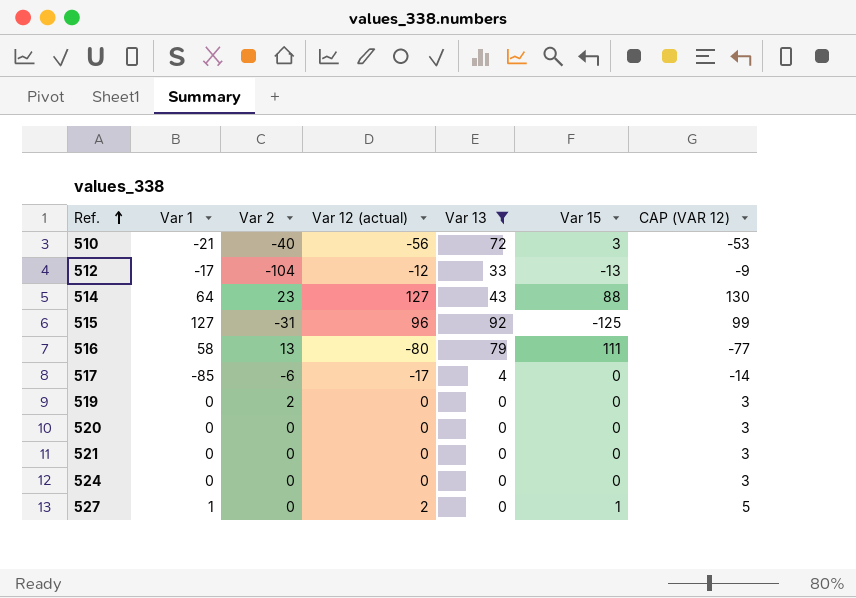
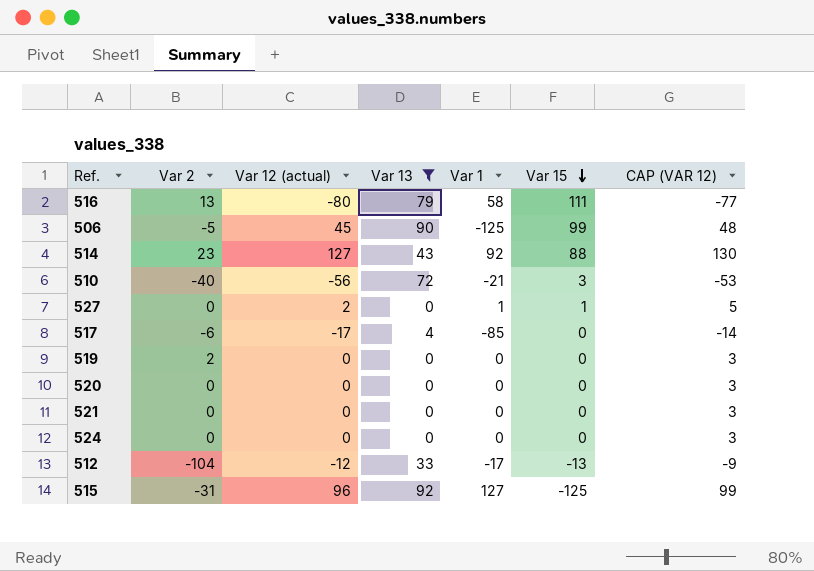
row order: Ref. ascending -> Var 15 descending
column Var 1 | position: 2 -> 5
row 506: none -> -5 | 45 | 90 | -125 | 99 | 48
514 | Var 1: 64 -> 92

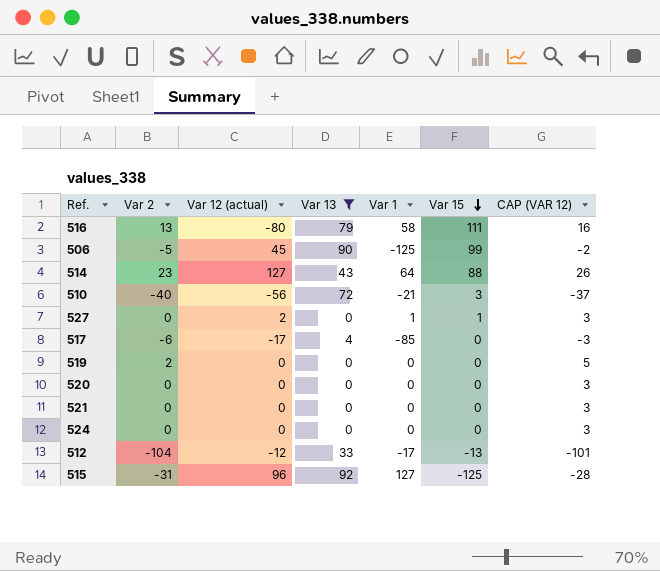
column CAP (VAR 12) | formula: [Var 12 (actual)] + 3 -> [Var 2] + 3
514 | Var 1: 92 -> 64

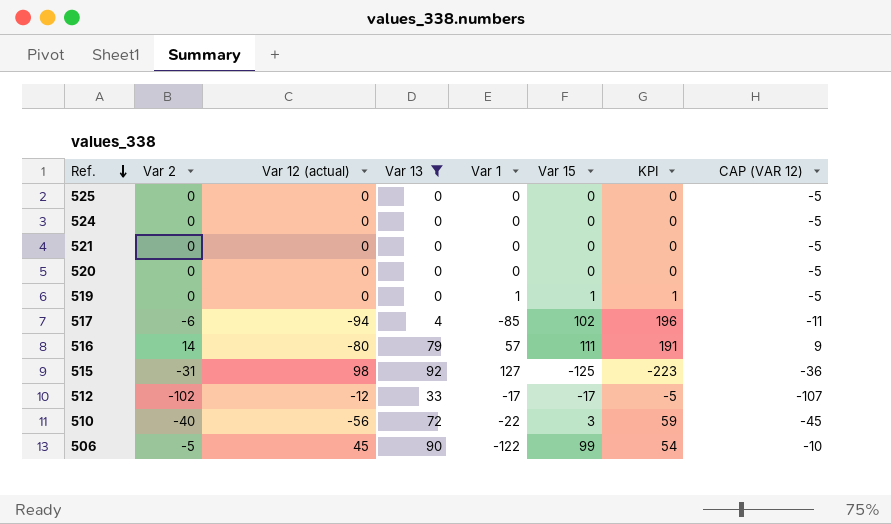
row order: Var 15 descending -> Ref. descending
column KPI | formula: none -> [Var 15] - [Var 12 (actual)]
column CAP (VAR 12) | formula: [Var 2] + 3 -> [Var 2] - 5
row 514: 23 | 127 | 43 | 64 | 88 | 26 -> none
row 527: 0 | 2 | 0 | 1 | 1 | 3 -> none
row 525: none -> 0 | 0 | 0 | 0 | 0 | 0 | -5
519 | Var 2: 2 -> 0
519 | Var 1: 0 -> 1
519 | Var 15: 0 -> 1
517 | Var 12 (actual): -17 -> -94
517 | Var 15: 0 -> 102
516 | Var 2: 13 -> 14
516 | Var 1: 58 -> 57
515 | Var 12 (actual): 96 -> 98
512 | Var 2: -104 -> -102
512 | Var 15: -13 -> -17
510 | Var 1: -21 -> -22
506 | Var 1: -125 -> -122

